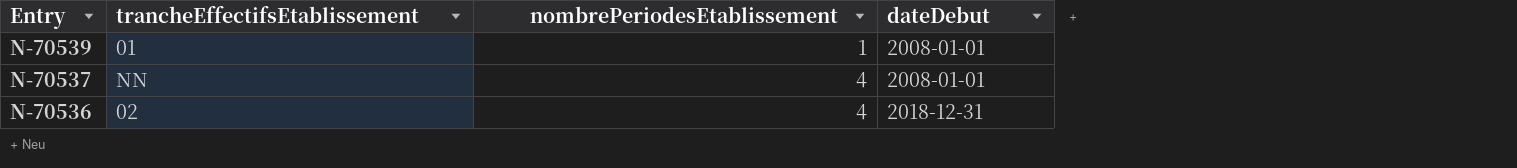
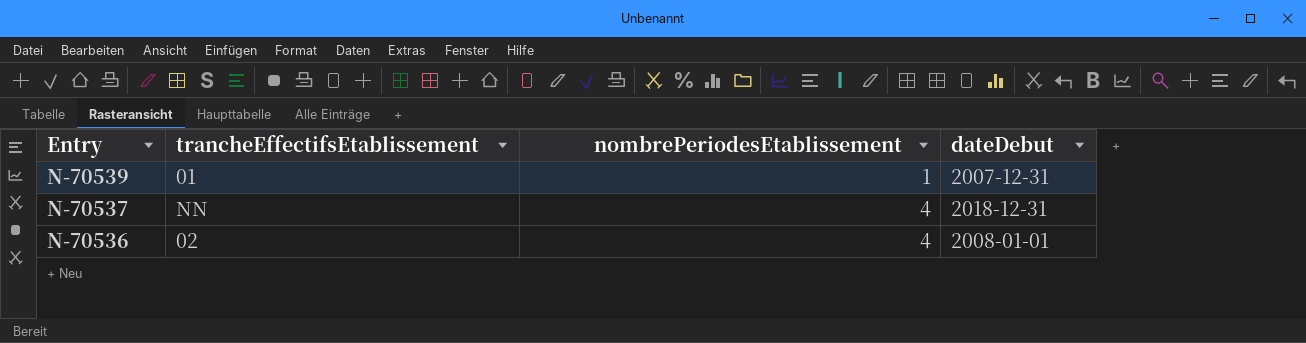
N-70539 | dateDebut: 2008-01-01 -> 2007-12-31
N-70537 | dateDebut: 2008-01-01 -> 2018-12-31
N-70536 | dateDebut: 2018-12-31 -> 2008-01-01

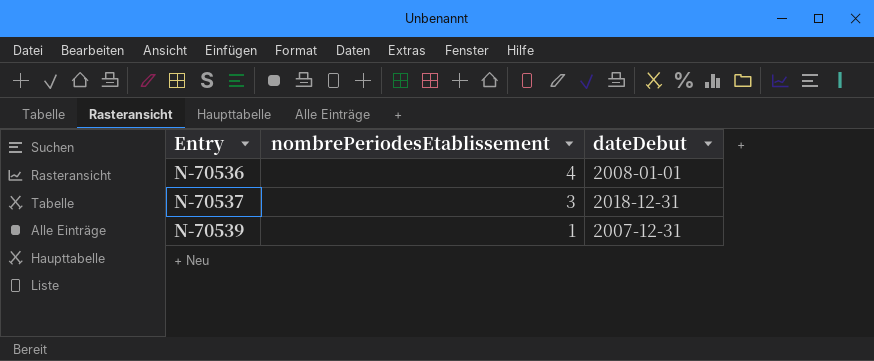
row order: Entry descending -> Entry ascending
column trancheEffectifsEtablissement | position: 2 -> none
N-70537 | nombrePeriodesEtablissement: 4 -> 3

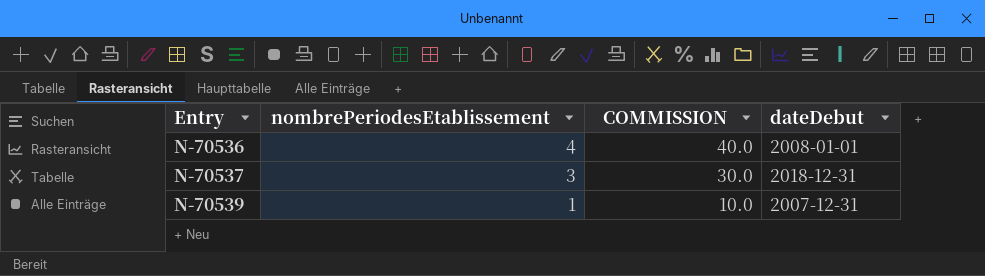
column COMMISSION | formula: none -> [nombrePeriodesEtablissement] * 10

